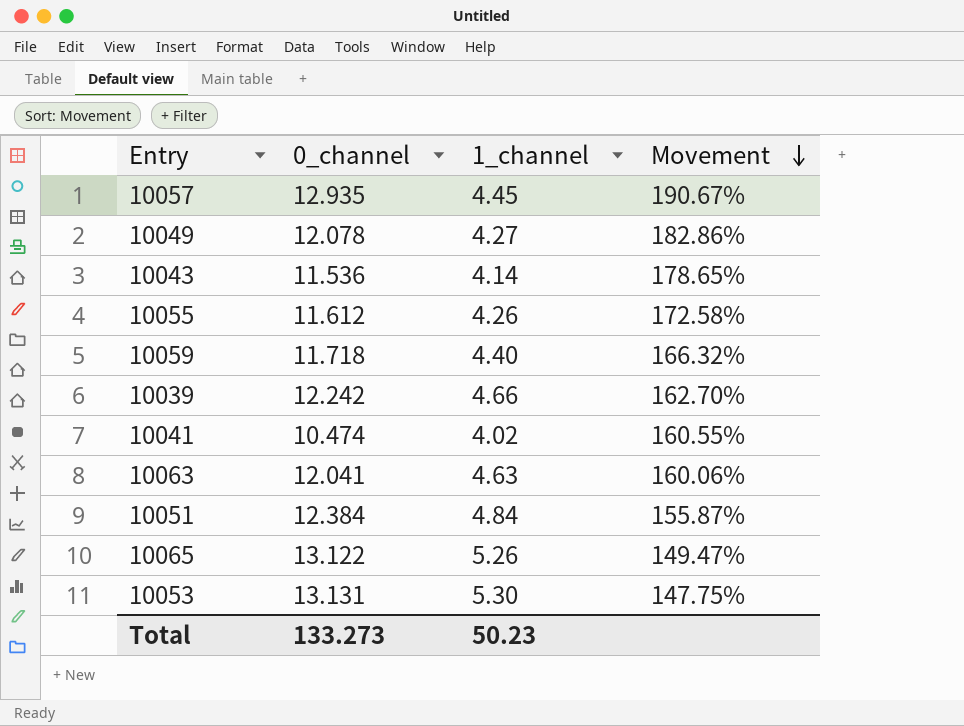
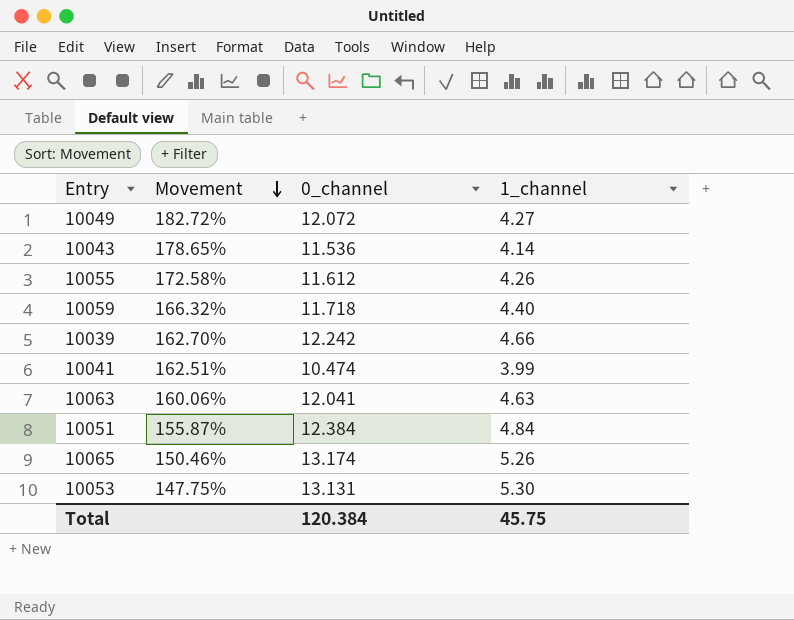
column Movement | position: 4 -> 2
row 10057: 12.935 | 4.45 | 190.67% -> none
10049 | Movement: 182.86% -> 182.72%
10049 | 0_channel: 12.078 -> 12.072
10041 | Movement: 160.55% -> 162.51%
10041 | 1_channel: 4.02 -> 3.99
10065 | Movement: 149.47% -> 150.46%
10065 | 0_channel: 13.122 -> 13.174
Total | 0_channel: 133.273 -> 120.384
Total | 1_channel: 50.23 -> 45.75

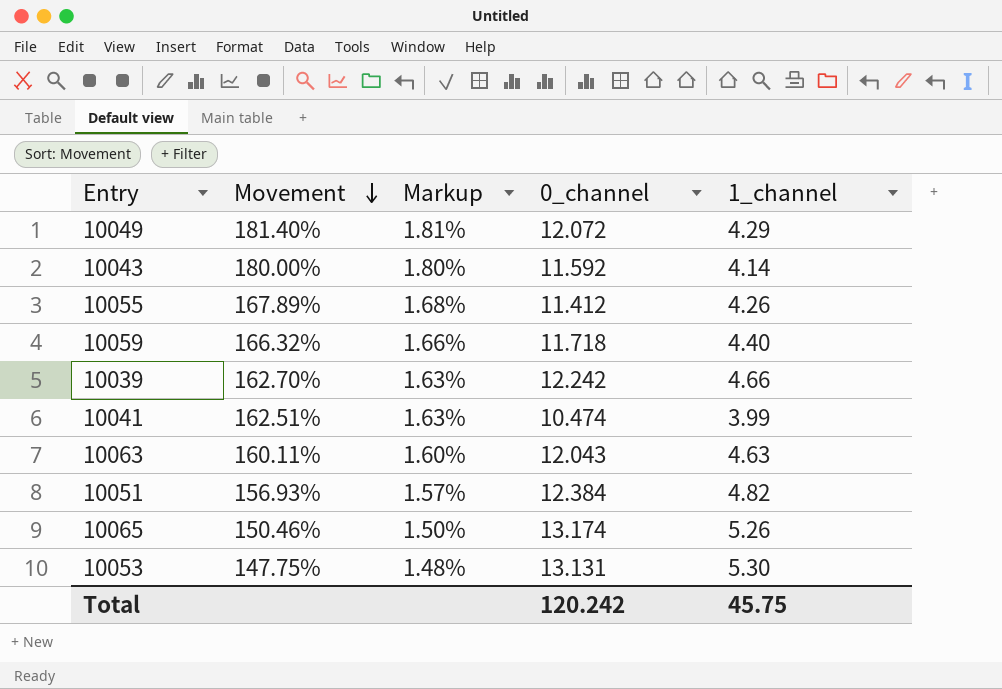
column Markup | formula: none -> [Movement] * 0.01
10049 | Movement: 182.72% -> 181.40%
10049 | 1_channel: 4.27 -> 4.29
10043 | Movement: 178.65% -> 180.00%
10043 | 0_channel: 11.536 -> 11.592
10055 | Movement: 172.58% -> 167.89%
10055 | 0_channel: 11.612 -> 11.412
10063 | Movement: 160.06% -> 160.11%
10063 | 0_channel: 12.041 -> 12.043
10051 | Movement: 155.87% -> 156.93%
10051 | 1_channel: 4.84 -> 4.82
Total | 0_channel: 120.384 -> 120.242

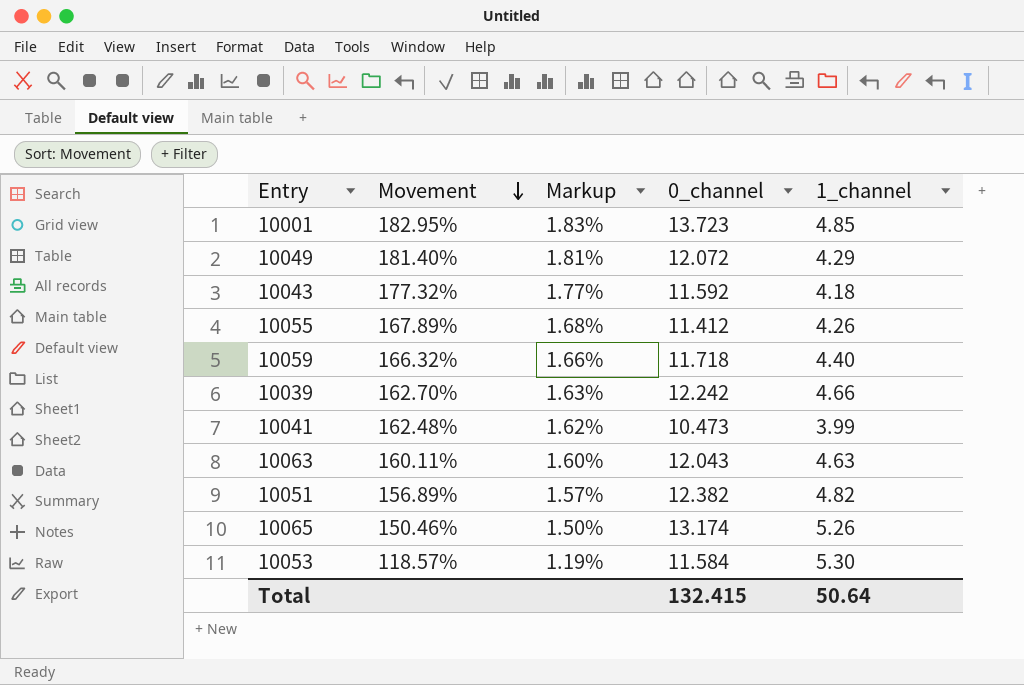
row 10001: none -> 182.95% | 1.83% | 13.723 | 4.85
10043 | Movement: 180.00% -> 177.32%
10043 | Markup: 1.80% -> 1.77%
10043 | 1_channel: 4.14 -> 4.18
10041 | Movement: 162.51% -> 162.48%
10041 | Markup: 1.63% -> 1.62%
10041 | 0_channel: 10.474 -> 10.473
10051 | Movement: 156.93% -> 156.89%
10051 | 0_channel: 12.384 -> 12.382
10053 | Movement: 147.75% -> 118.57%
10053 | Markup: 1.48% -> 1.19%
10053 | 0_channel: 13.131 -> 11.584
Total | 0_channel: 120.242 -> 132.415
Total | 1_channel: 45.75 -> 50.64

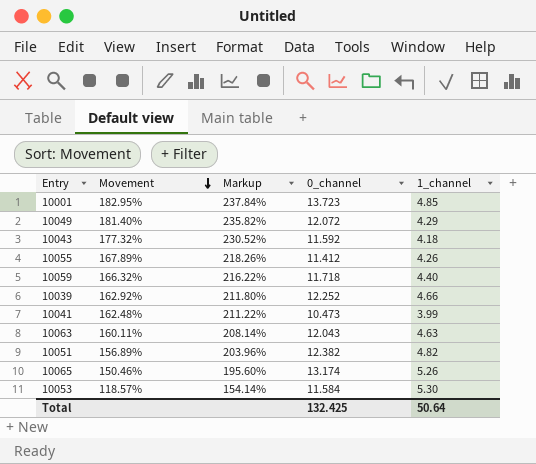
column Markup | formula: [Movement] * 0.01 -> [Movement] * 1.3
10039 | Movement: 162.70% -> 162.92%
10039 | 0_channel: 12.242 -> 12.252
Total | 0_channel: 132.415 -> 132.425

